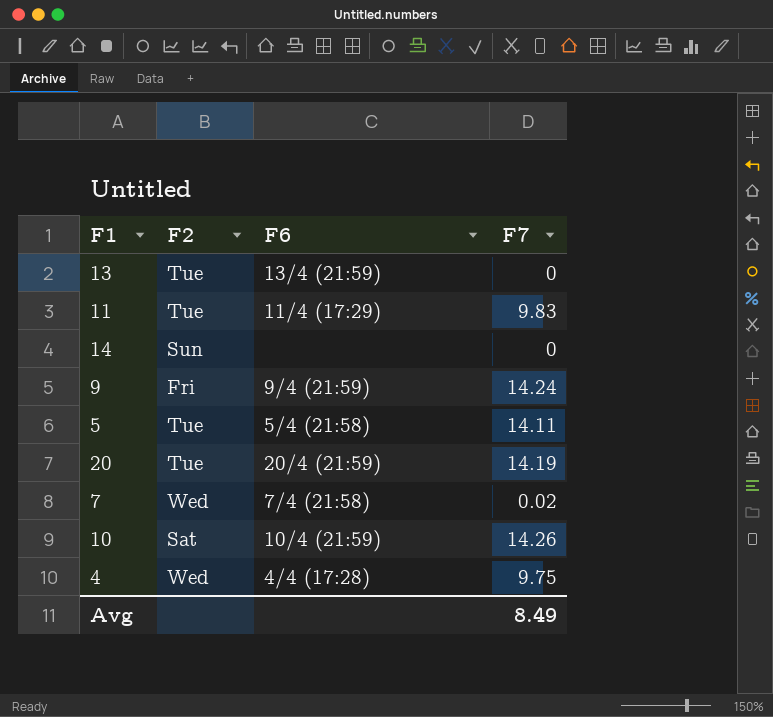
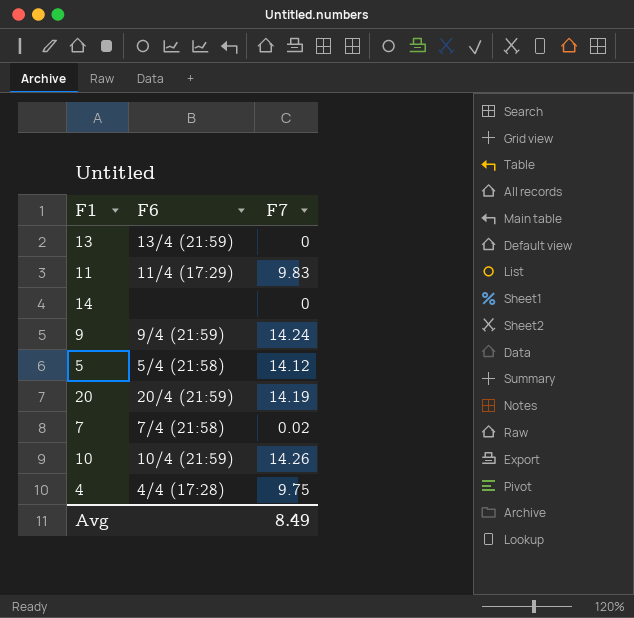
column F2 | position: 2 -> none
5 | F7: 14.11 -> 14.12

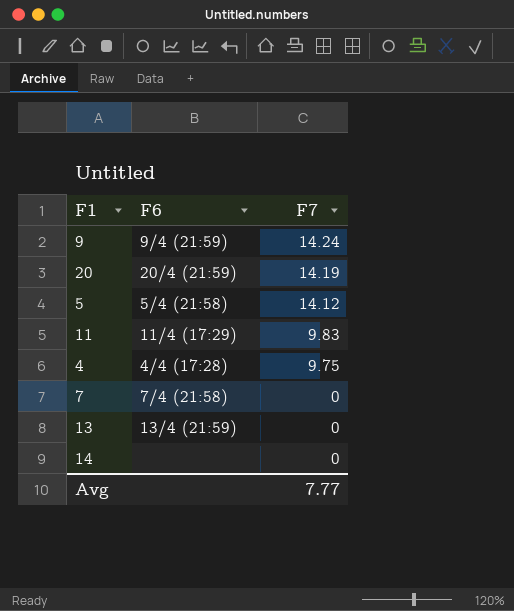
row order: none -> F7 descending
row 10: 10/4 (21:59) | 14.26 -> none
7 | F7: 0.02 -> 0
Avg | F7: 8.49 -> 7.77

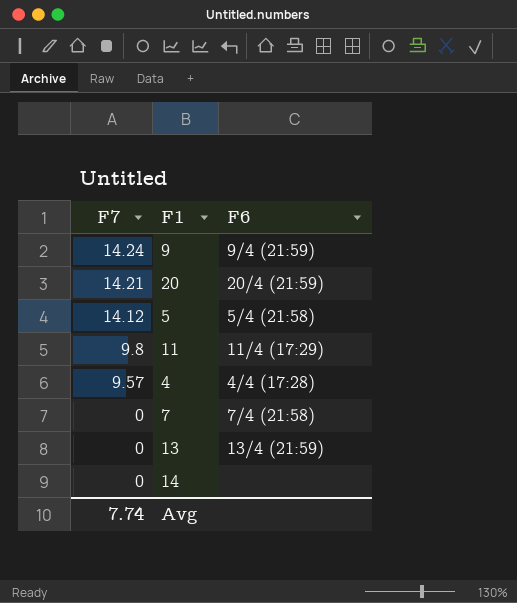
column F7 | position: 3 -> 1
20 | F7: 14.19 -> 14.21
11 | F7: 9.83 -> 9.8
4 | F7: 9.75 -> 9.57
Avg | F7: 7.77 -> 7.74

